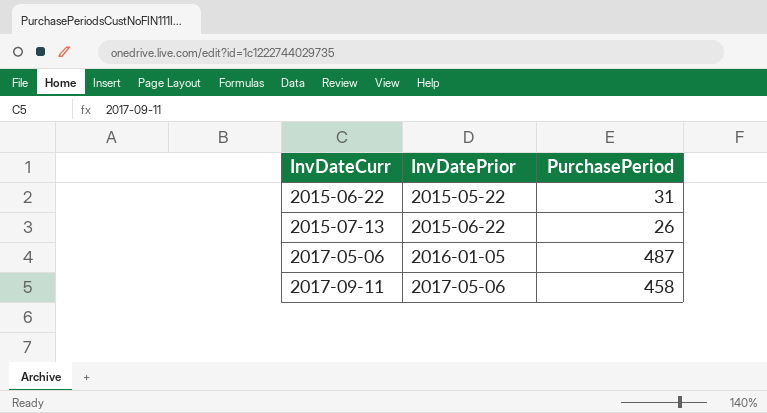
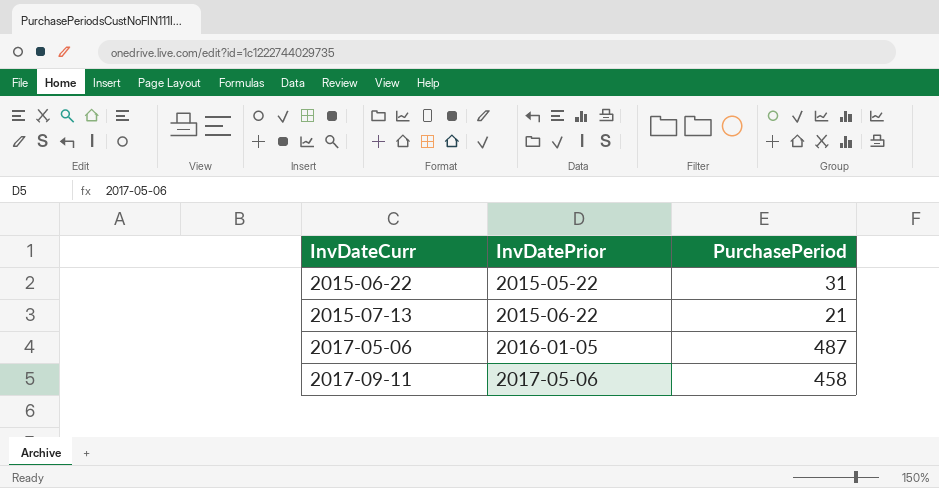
2015-07-13 | PurchasePeriod: 26 -> 21

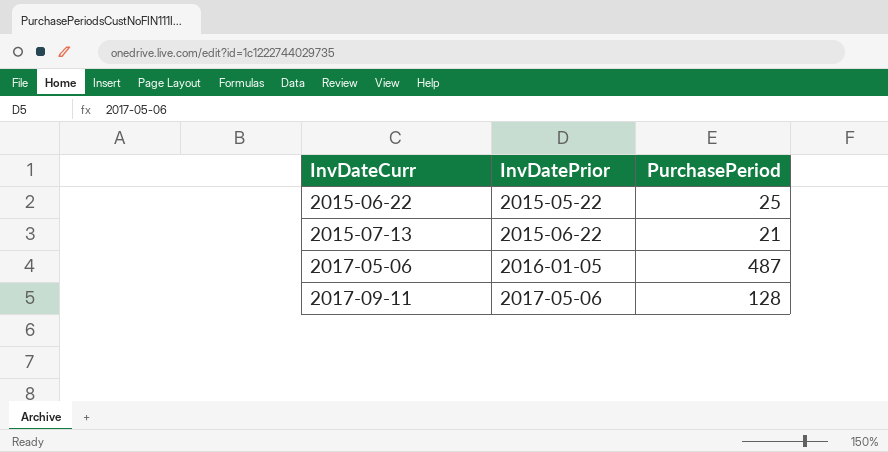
2015-06-22 | PurchasePeriod: 31 -> 25
2017-09-11 | PurchasePeriod: 458 -> 128

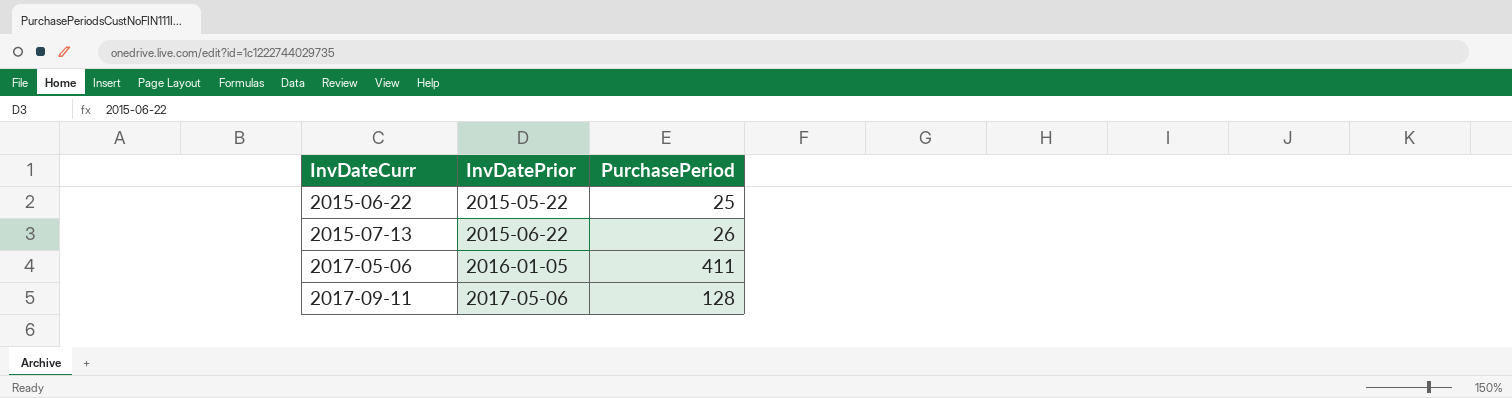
2015-07-13 | PurchasePeriod: 21 -> 26
2017-05-06 | PurchasePeriod: 487 -> 411

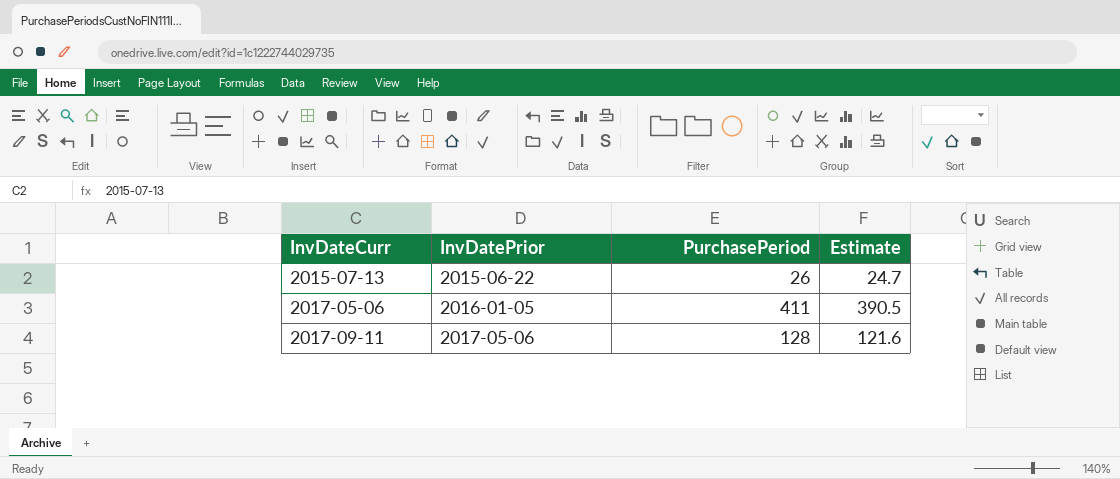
column Estimate | formula: none -> [PurchasePeriod] * 0.95
row 2015-06-22: 2015-05-22 | 25 -> none

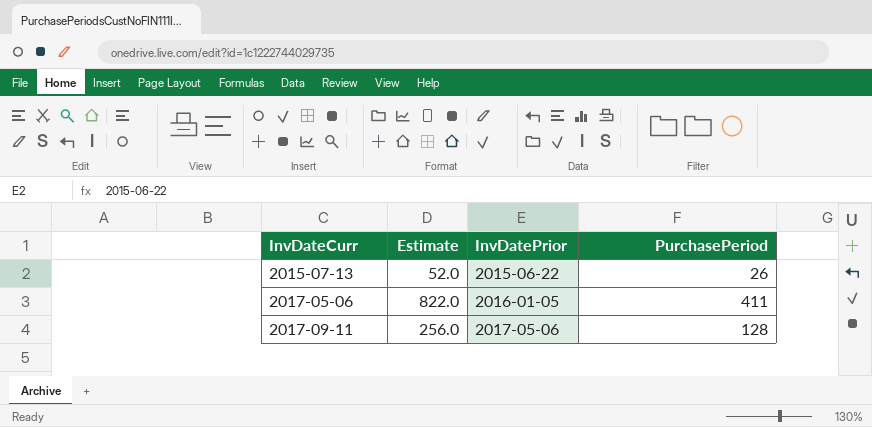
column Estimate | formula: [PurchasePeriod] * 0.95 -> [PurchasePeriod] * 2
column Estimate | position: 4 -> 2

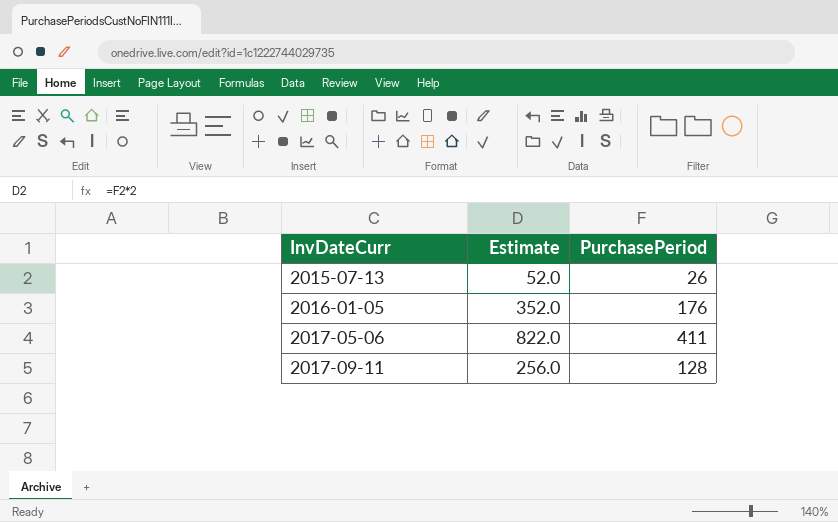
column InvDatePrior | position: 3 -> none
row 2016-01-05: none -> 352.0 | 176

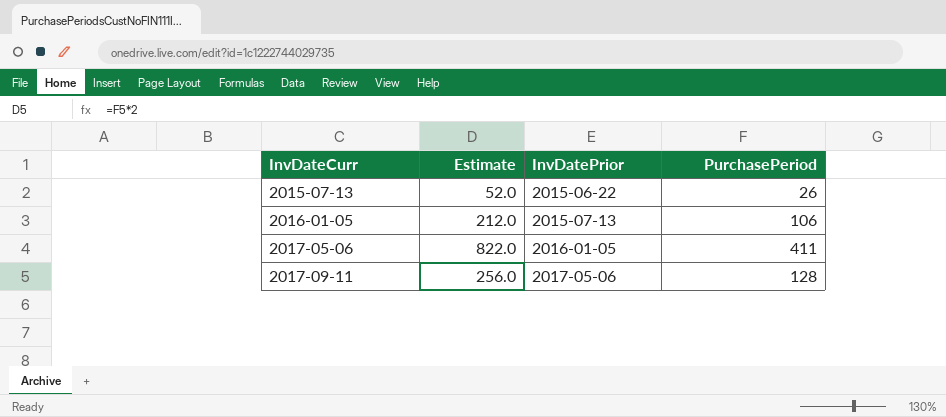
column InvDatePrior | position: none -> 3
2016-01-05 | Estimate: 352.0 -> 212.0
2016-01-05 | PurchasePeriod: 176 -> 106

